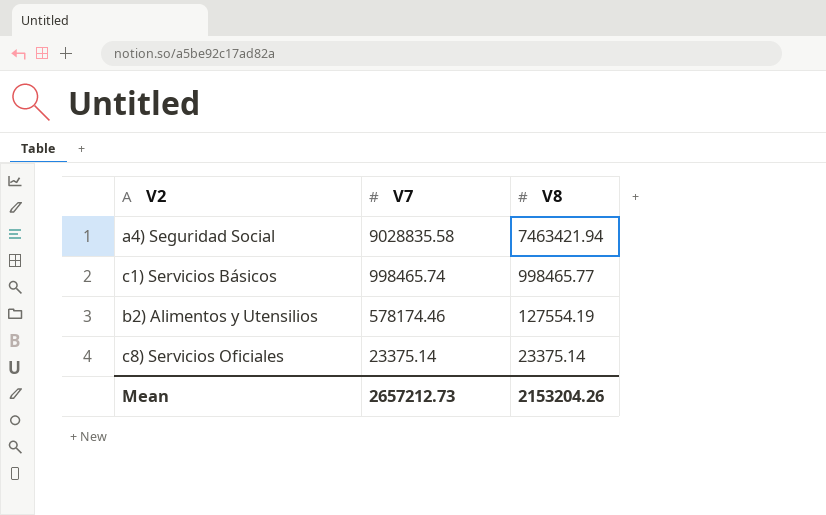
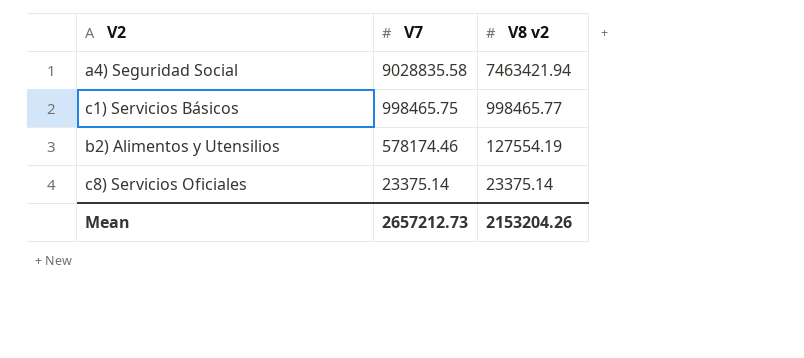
column name: V8 -> V8 v2
c1) Servicios Básicos | V7: 998465.74 -> 998465.75

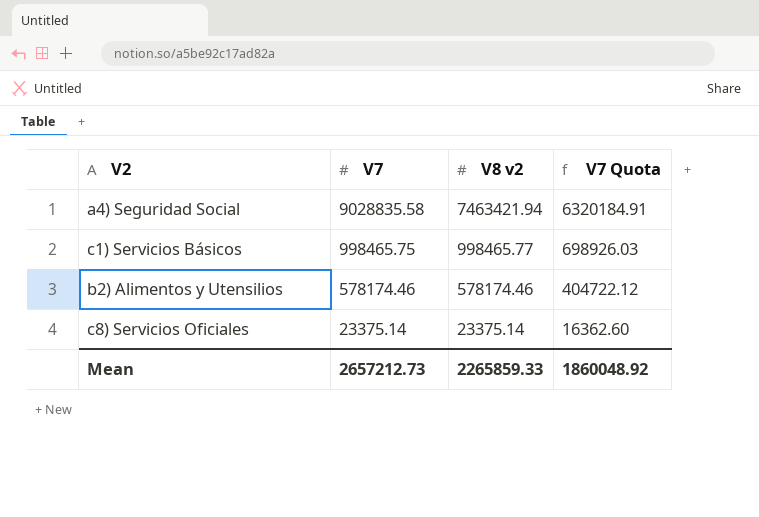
column V7 Quota | formula: none -> [V7] * 0.7
b2) Alimentos y Utensilios | V8 v2: 127554.19 -> 578174.46
Mean | V8 v2: 2153204.26 -> 2265859.33

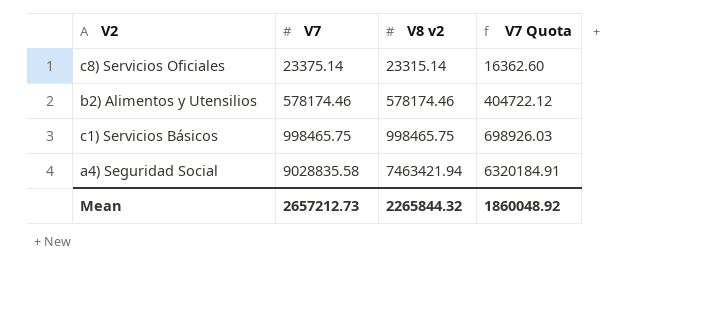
row order: V7 descending -> V7 ascending
c8) Servicios Oficiales | V8 v2: 23375.14 -> 23315.14
c1) Servicios Básicos | V8 v2: 998465.77 -> 998465.75
Mean | V8 v2: 2265859.33 -> 2265844.32

